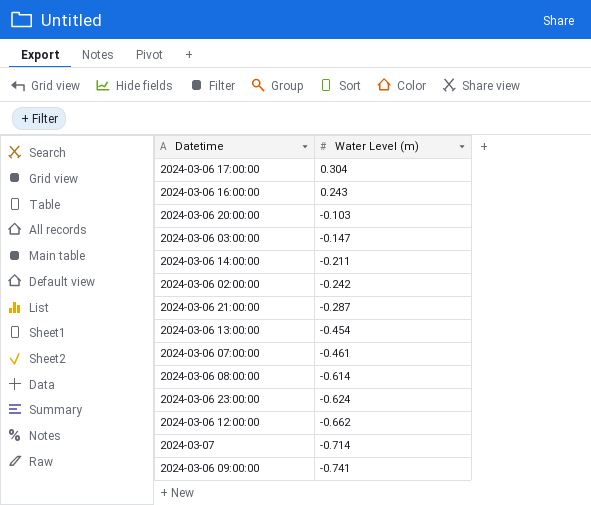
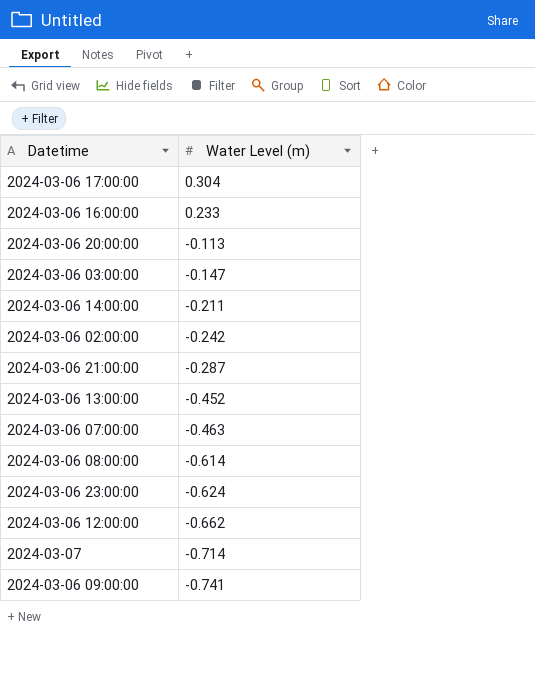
2024-03-06 16:00:00 | Water Level (m): 0.243 -> 0.233
2024-03-06 20:00:00 | Water Level (m): -0.103 -> -0.113
2024-03-06 13:00:00 | Water Level (m): -0.454 -> -0.452
2024-03-06 07:00:00 | Water Level (m): -0.461 -> -0.463

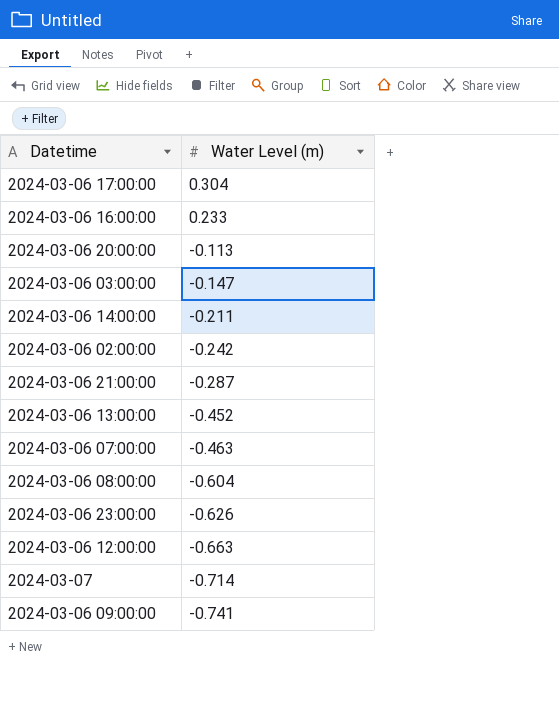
2024-03-06 08:00:00 | Water Level (m): -0.614 -> -0.604
2024-03-06 23:00:00 | Water Level (m): -0.624 -> -0.626
2024-03-06 12:00:00 | Water Level (m): -0.662 -> -0.663

